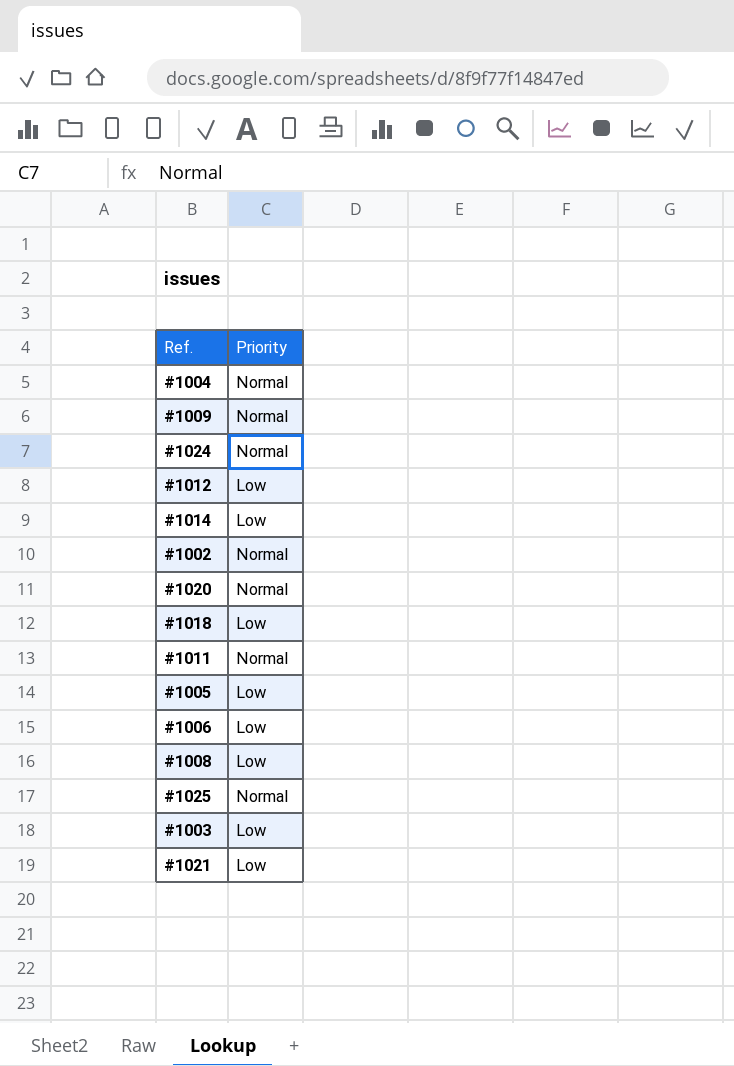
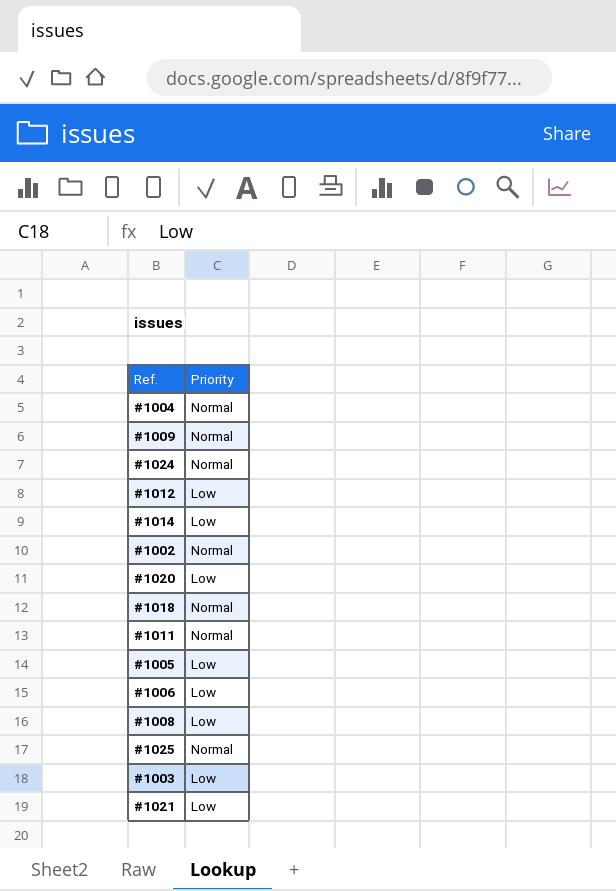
#1020 | Priority: Normal -> Low
#1018 | Priority: Low -> Normal

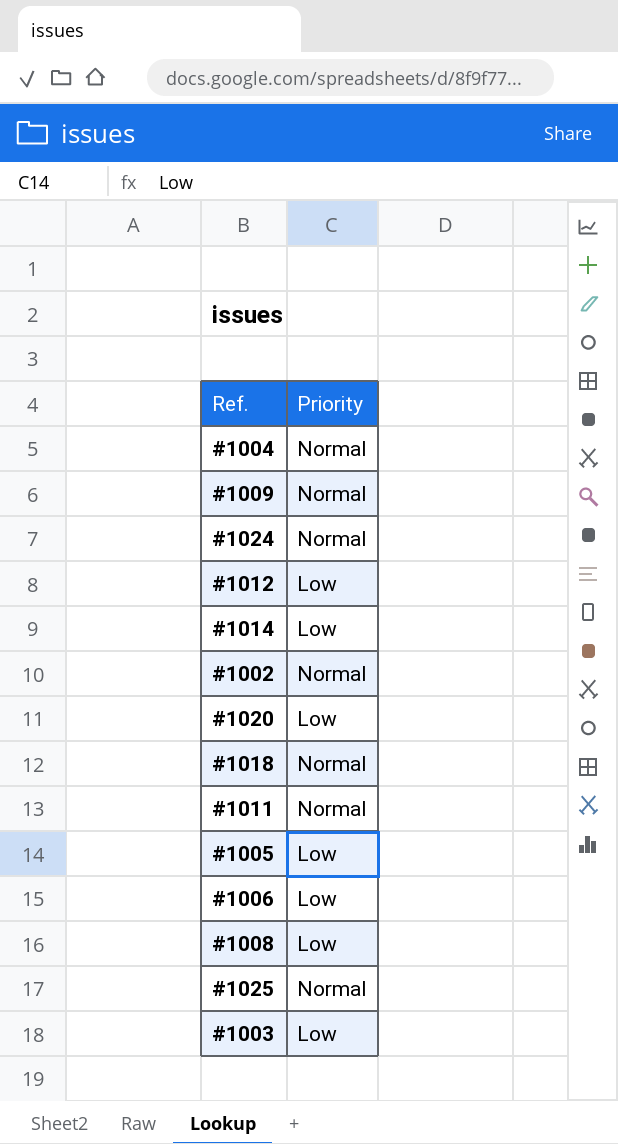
row #1021: Low -> none

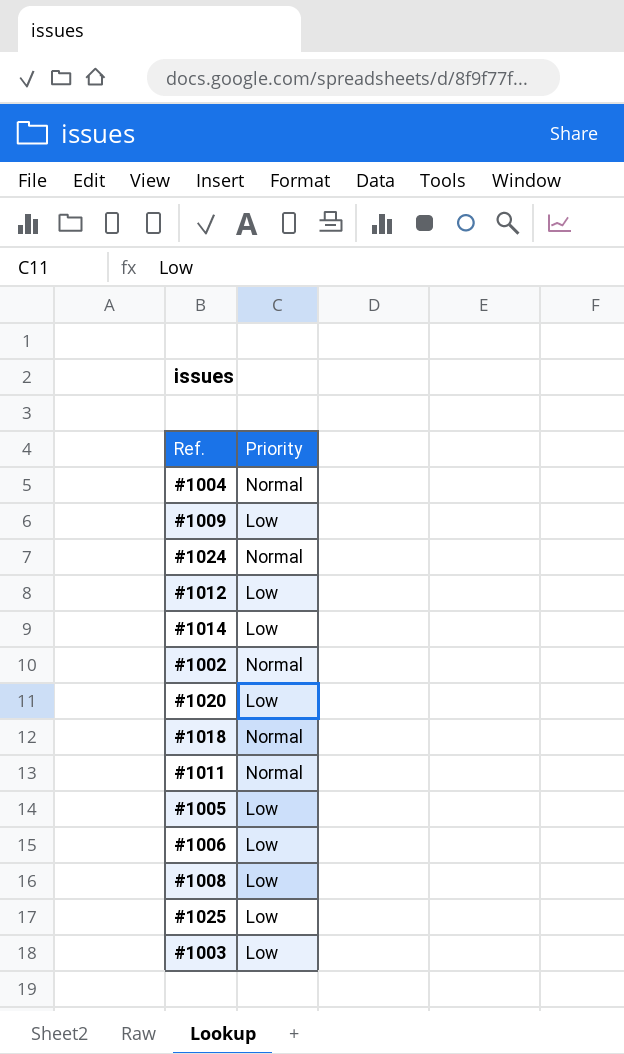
#1009 | Priority: Normal -> Low
#1025 | Priority: Normal -> Low

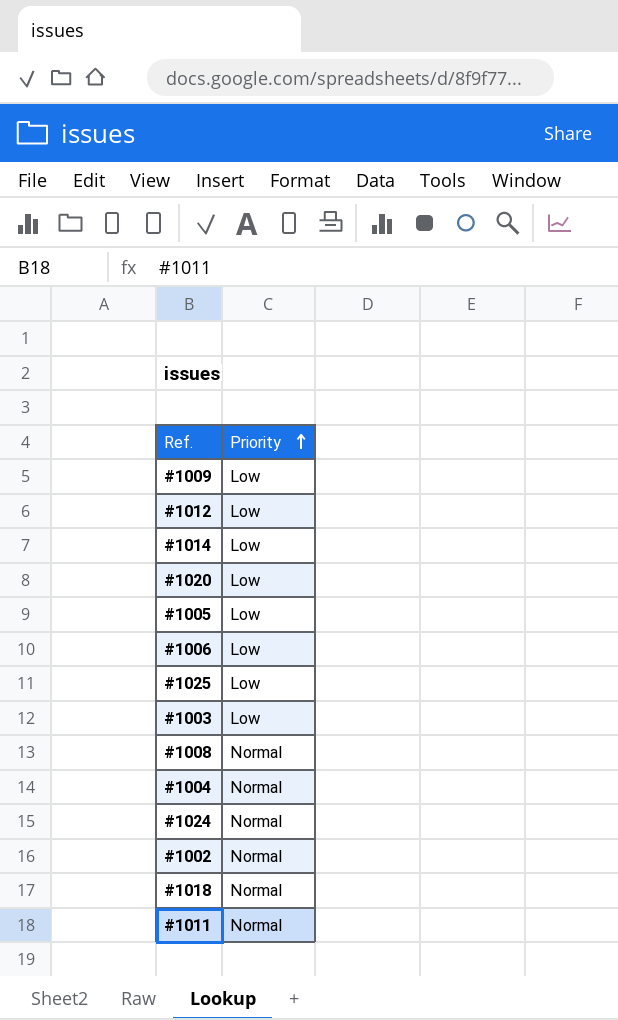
row order: none -> Priority ascending
#1008 | Priority: Low -> Normal

